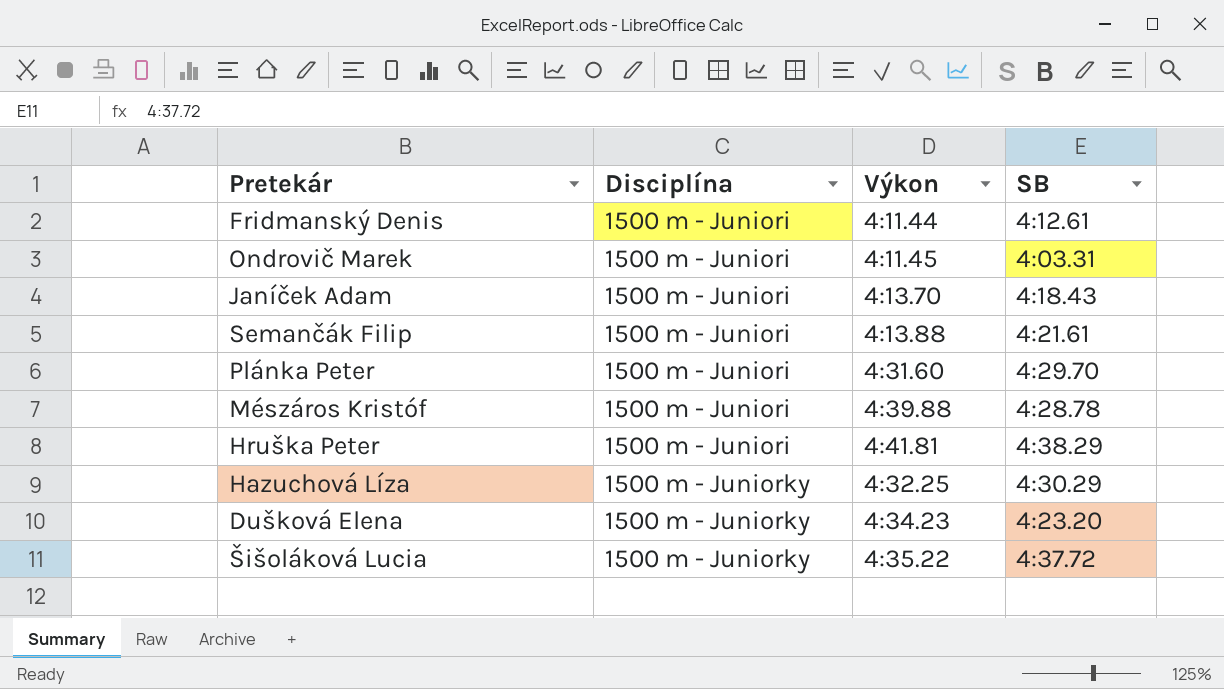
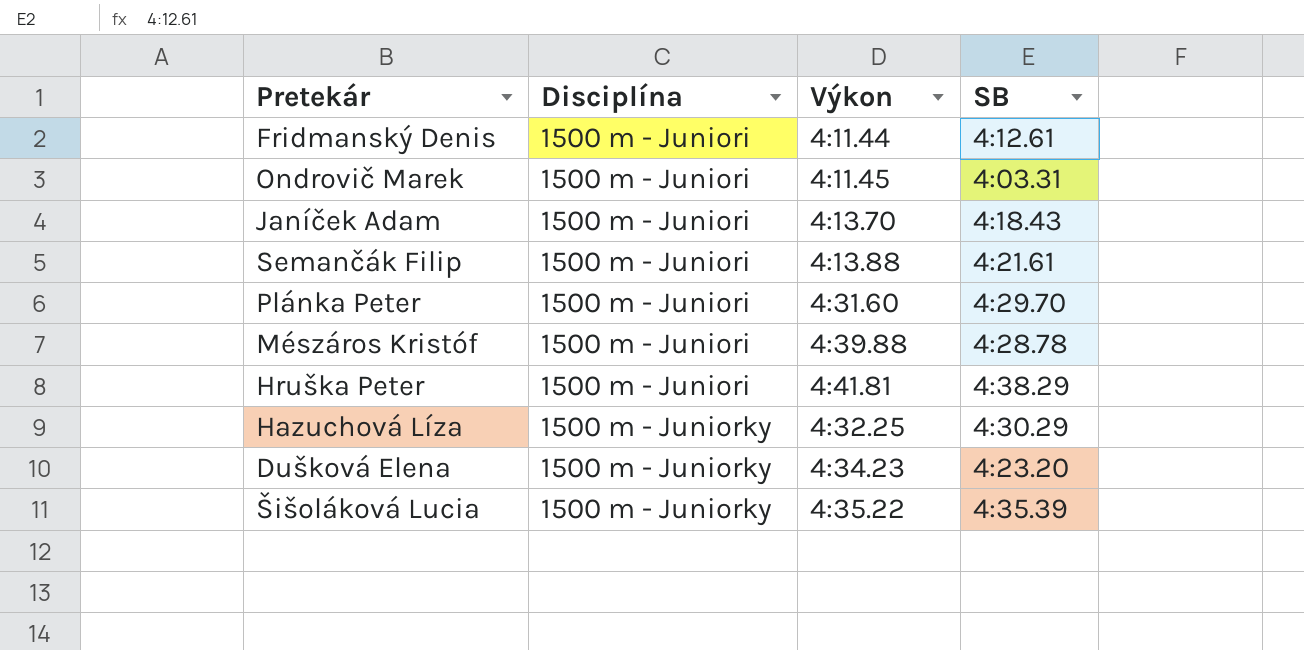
Šišoláková Lucia | SB: 4:37.72 -> 4:35.39

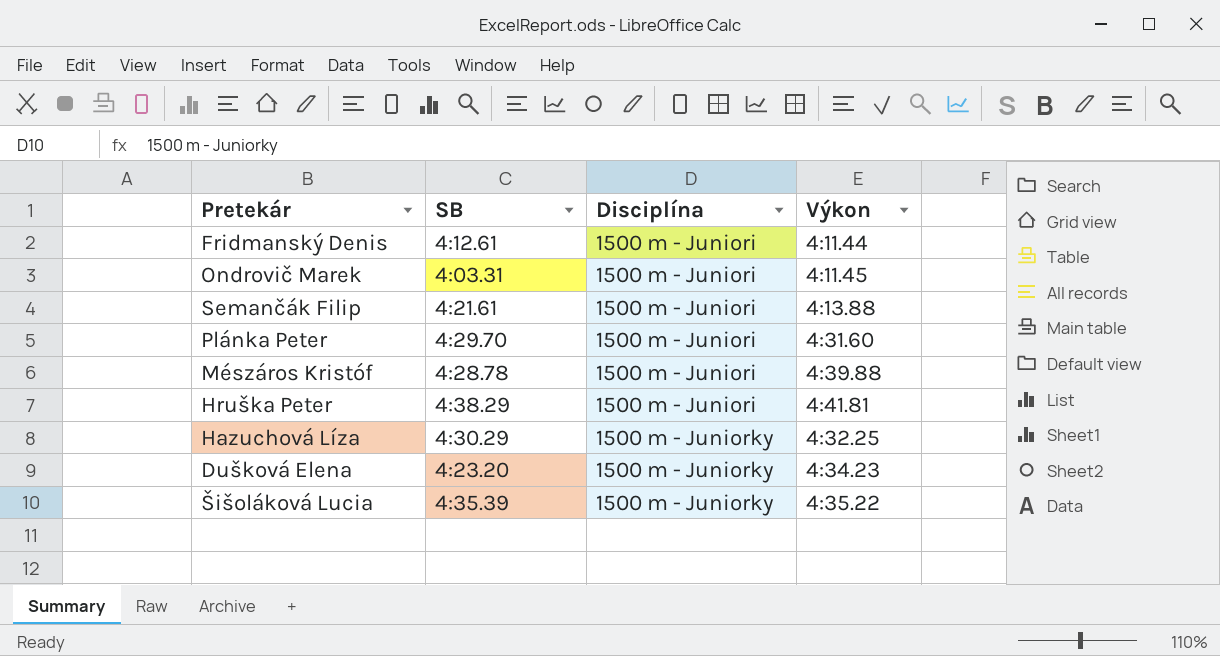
column SB | position: 4 -> 2
row Janíček Adam: 1500 m - Juniori | 4:13.70 | 4:18.43 -> none

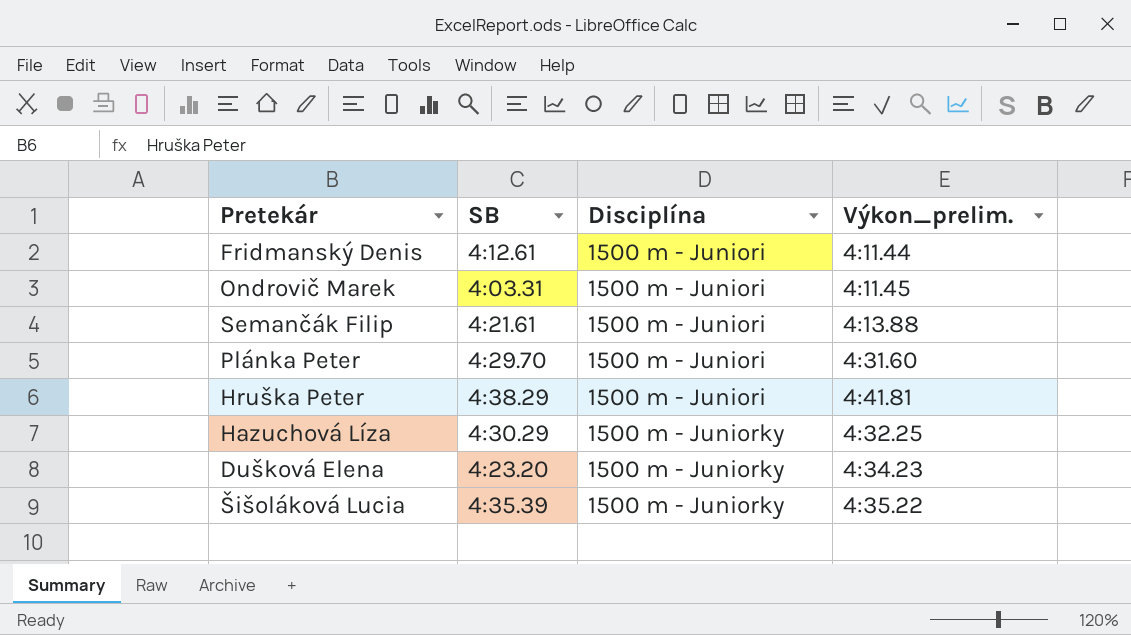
column name: Výkon -> Výkon_prelim.
row Mészáros Kristóf: 4:28.78 | 1500 m - Juniori | 4:39.88 -> none

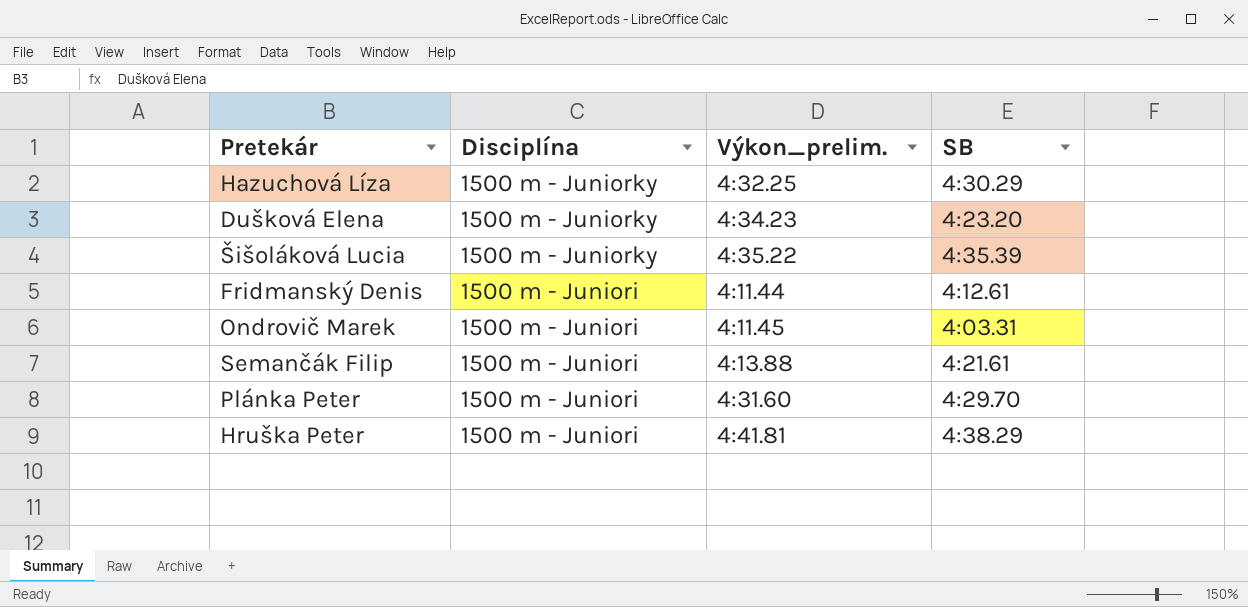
row order: Disciplína ascending -> Disciplína descending
column SB | position: 2 -> 4

